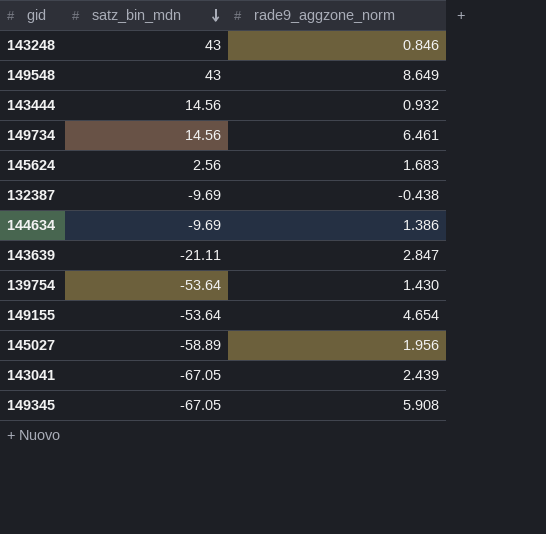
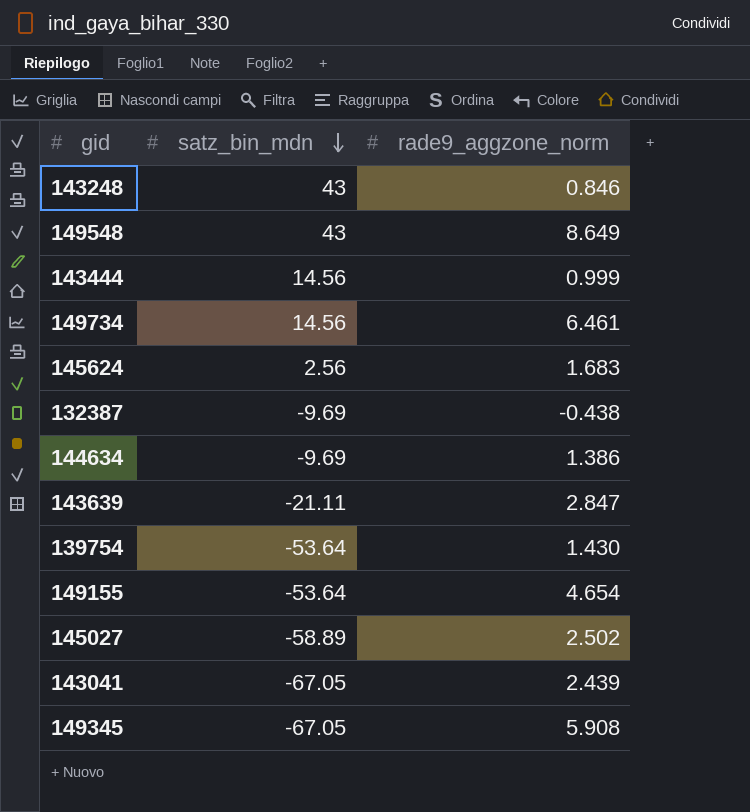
143444 | rade9_aggzone_norm: 0.932 -> 0.999
145027 | rade9_aggzone_norm: 1.956 -> 2.502

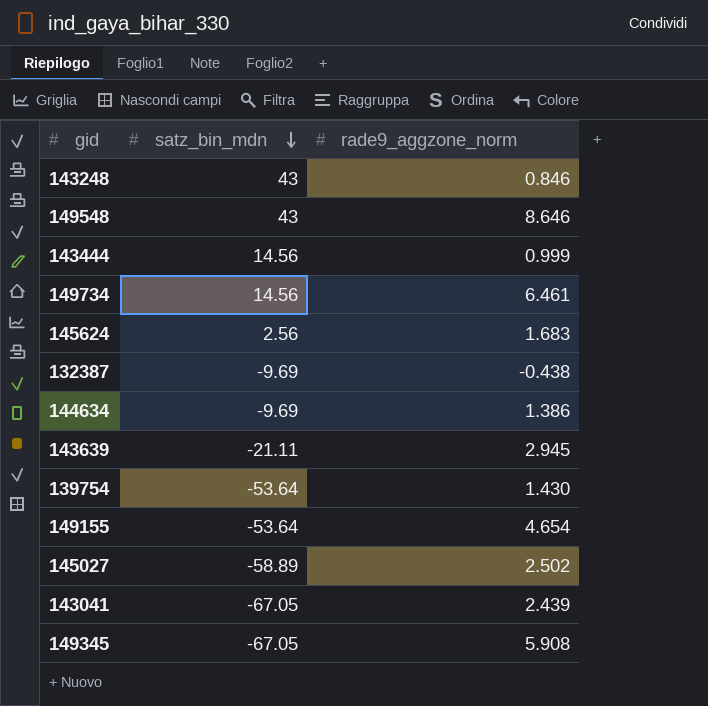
149548 | rade9_aggzone_norm: 8.649 -> 8.646
143639 | rade9_aggzone_norm: 2.847 -> 2.945

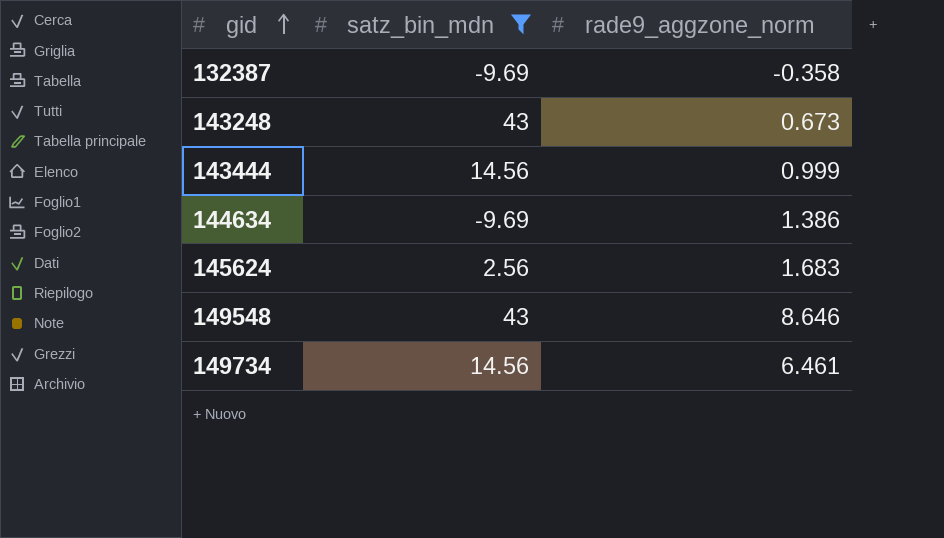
filter: none -> satz_bin_mdn >= -9.69
row order: satz_bin_mdn descending -> gid ascending
132387 | rade9_aggzone_norm: -0.438 -> -0.358
143248 | rade9_aggzone_norm: 0.846 -> 0.673

